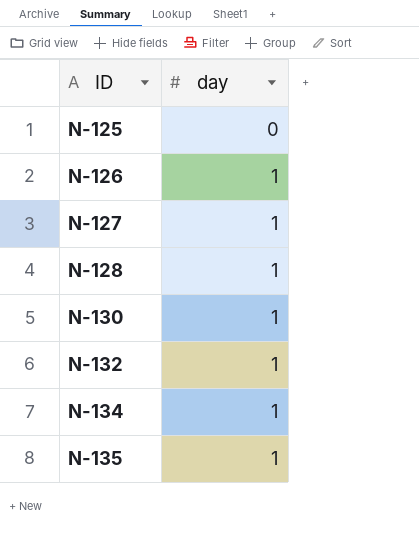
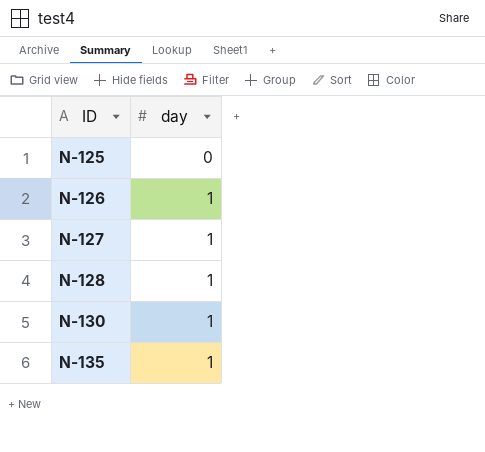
row N-132: 1 -> none
row N-134: 1 -> none

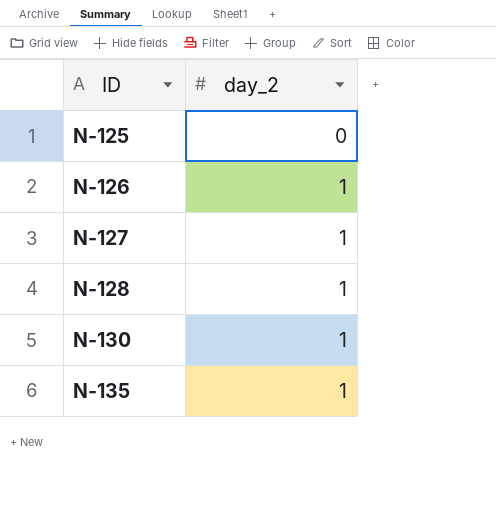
column name: day -> day_2

